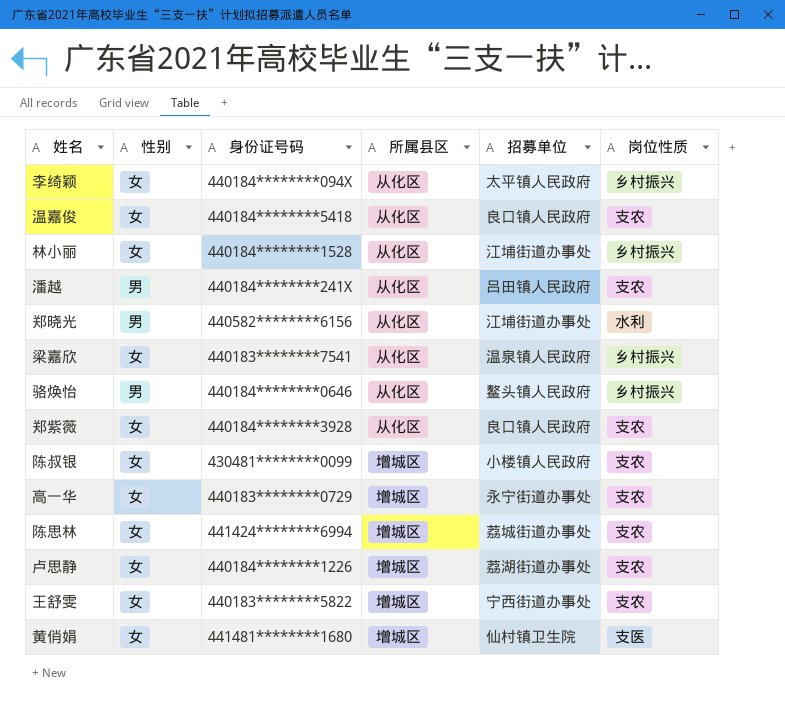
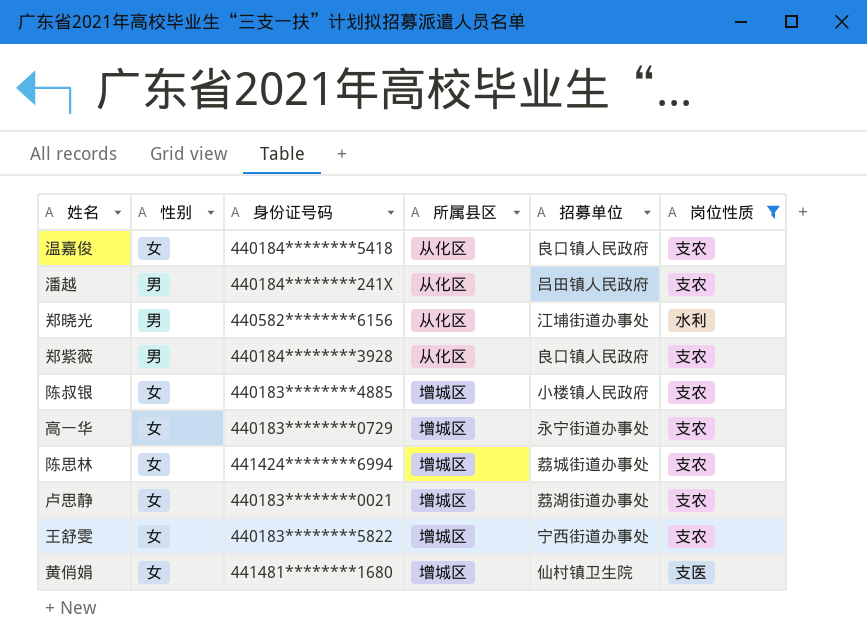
filter: none -> 岗位性质 != 乡村振兴
郑紫薇 | 性别: 女 -> 男
陈叔银 | 身份证号码: 430481********0099 -> 440183********4885
卢思静 | 身份证号码: 440184********1226 -> 440183********0021

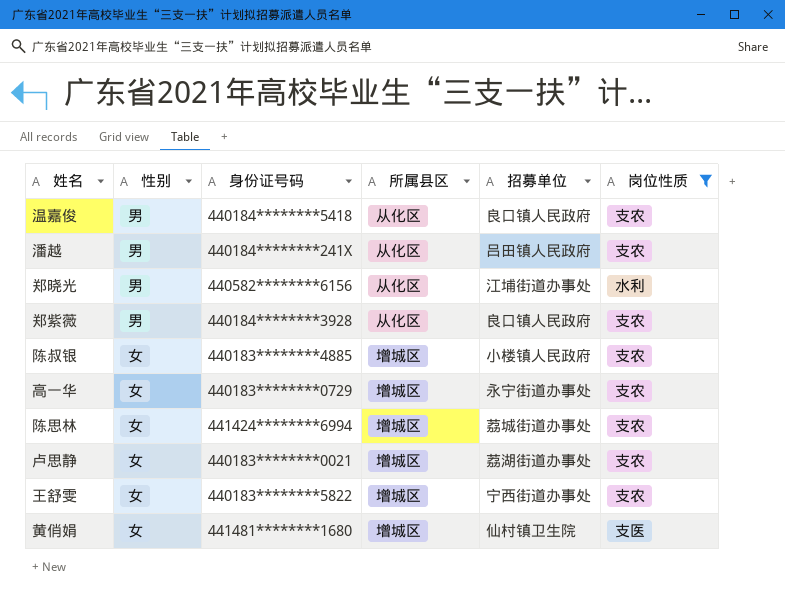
温嘉俊 | 性别: 女 -> 男

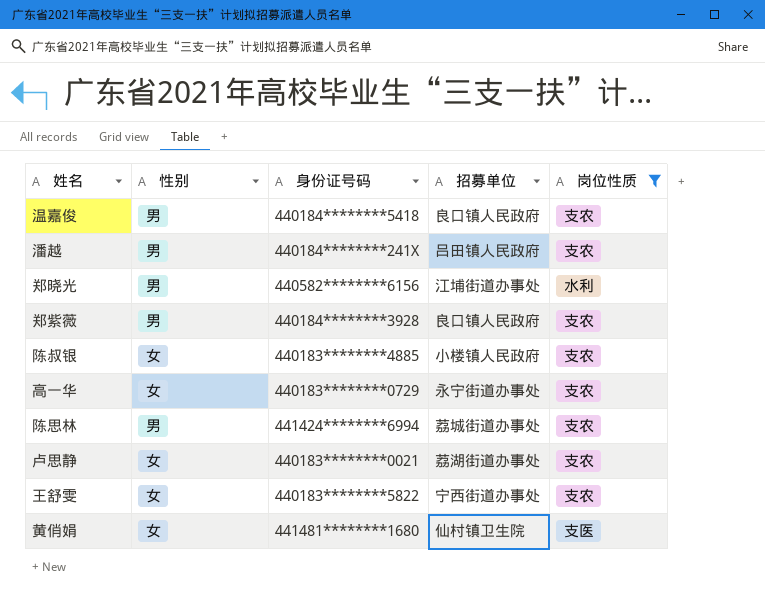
column 所属县区 | position: 4 -> none
陈思林 | 性别: 女 -> 男

